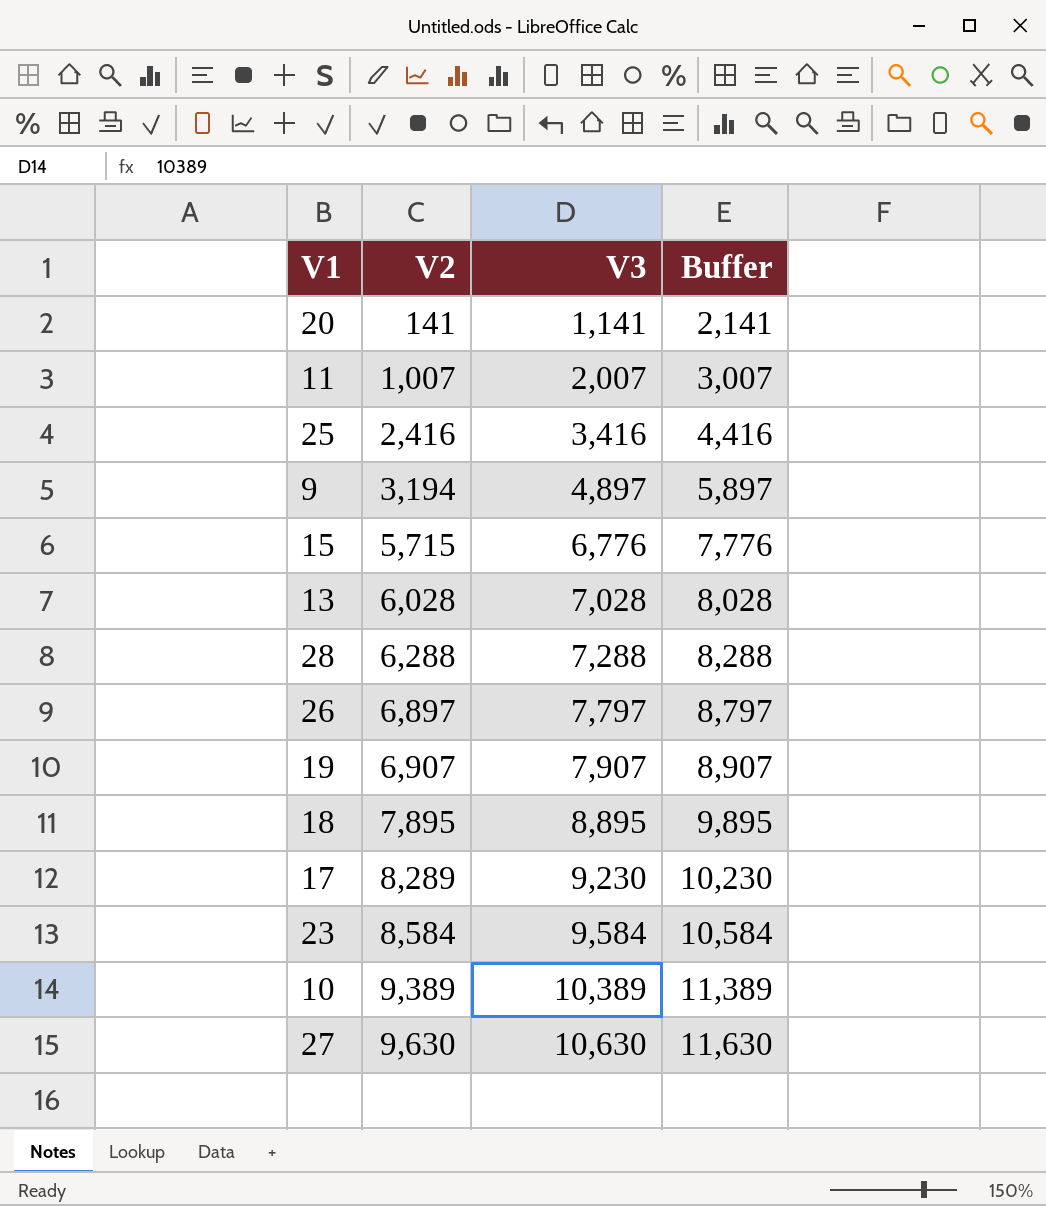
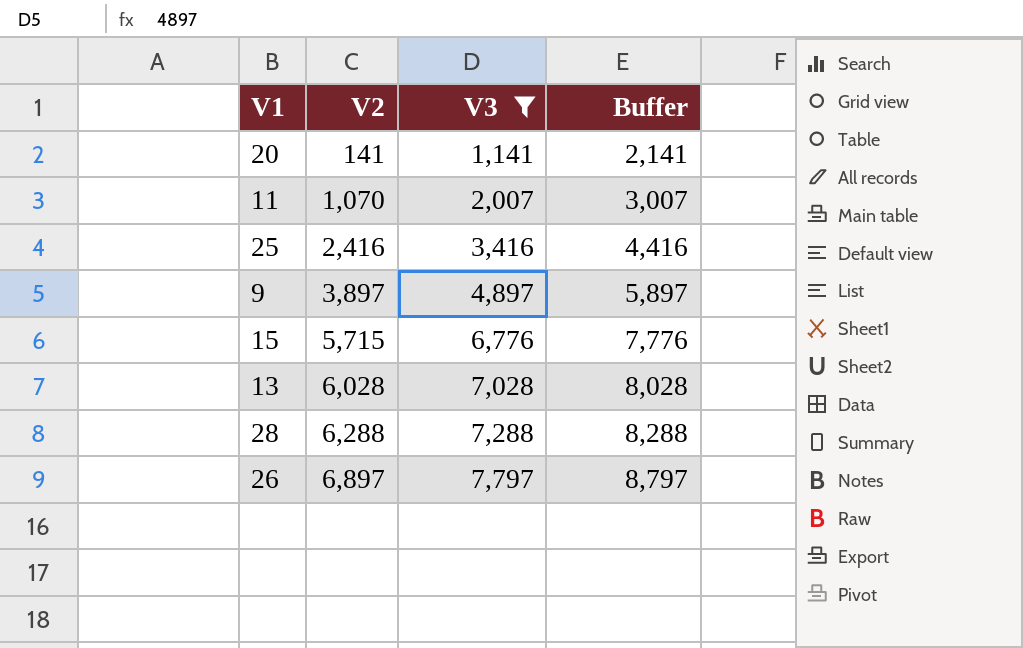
filter: none -> V3 <= 7,797
11 | V2: 1,007 -> 1,070
9 | V2: 3,194 -> 3,897

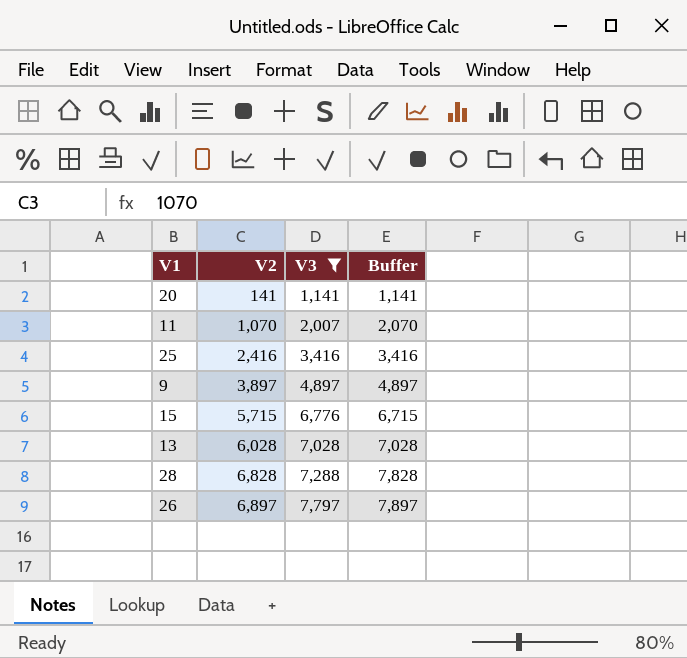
column Buffer | formula: [V3] + 1000 -> [V2] + 1000
28 | V2: 6,288 -> 6,828

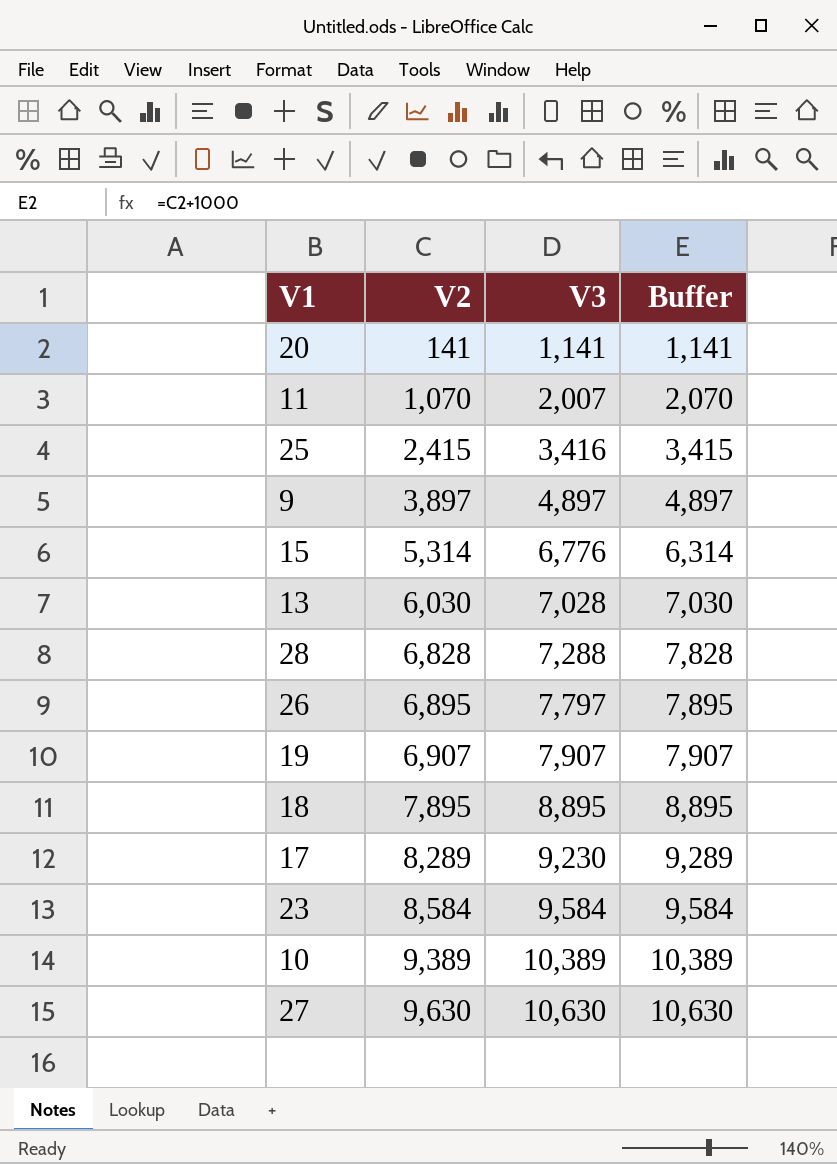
filter: V3 <= 7,797 -> none
25 | V2: 2,416 -> 2,415
25 | Buffer: 3,416 -> 3,415
15 | V2: 5,715 -> 5,314
15 | Buffer: 6,715 -> 6,314
13 | V2: 6,028 -> 6,030
13 | Buffer: 7,028 -> 7,030
26 | V2: 6,897 -> 6,895
26 | Buffer: 7,897 -> 7,895

